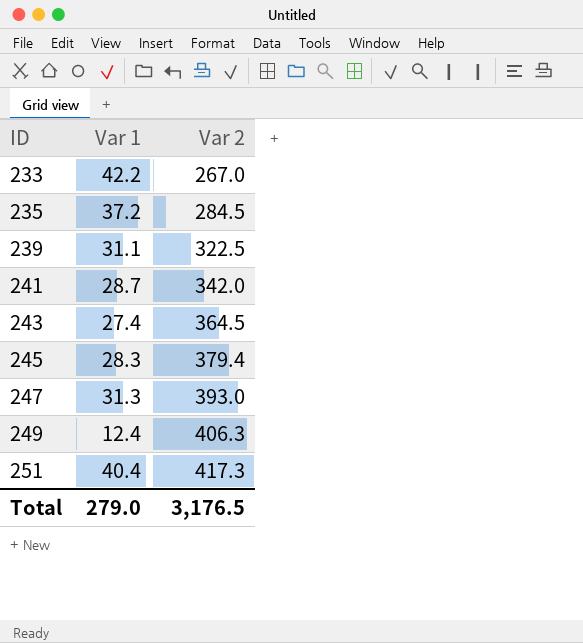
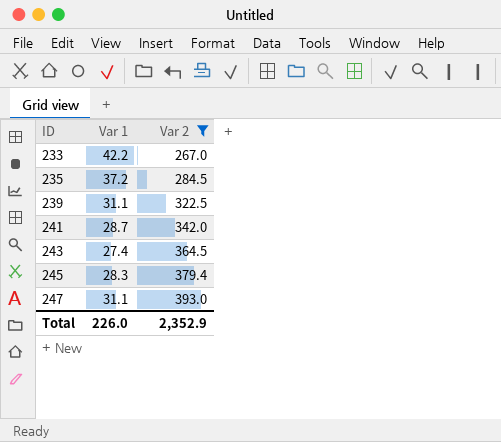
filter: none -> Var 2 <= 393.0
247 | Var 1: 31.3 -> 31.1
Total | Var 1: 279.0 -> 226.0
Total | Var 2: 3,176.5 -> 2,352.9

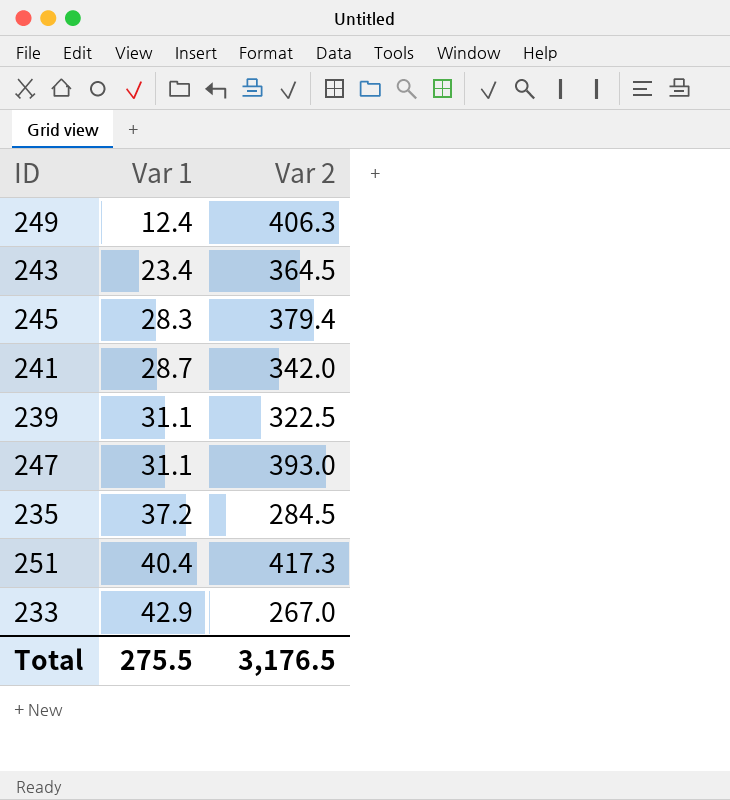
filter: Var 2 <= 393.0 -> none
row order: ID ascending -> Var 1 ascending
243 | Var 1: 27.4 -> 23.4
233 | Var 1: 42.2 -> 42.9
Total | Var 1: 226.0 -> 275.5
Total | Var 2: 2,352.9 -> 3,176.5

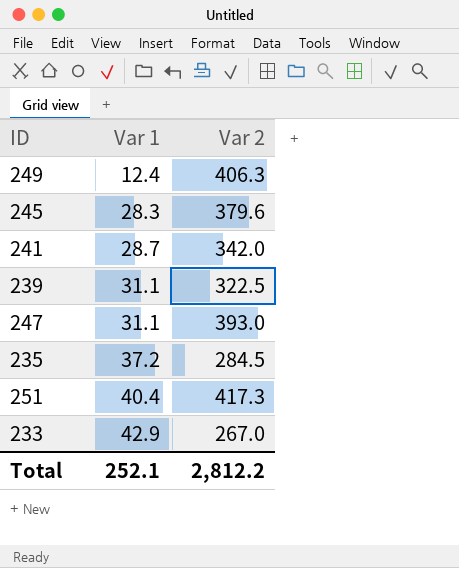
row 243: 23.4 | 364.5 -> none
245 | Var 2: 379.4 -> 379.6
Total | Var 1: 275.5 -> 252.1
Total | Var 2: 3,176.5 -> 2,812.2

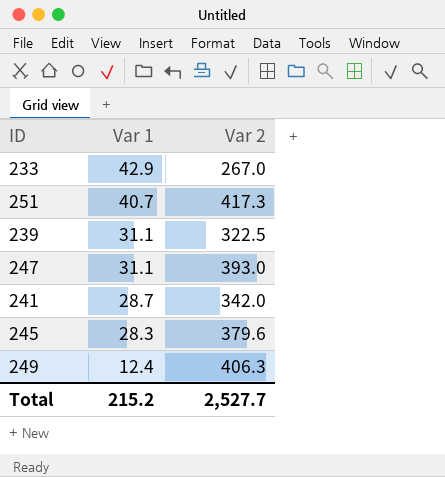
row order: Var 1 ascending -> Var 1 descending
row 235: 37.2 | 284.5 -> none
251 | Var 1: 40.4 -> 40.7
Total | Var 1: 252.1 -> 215.2
Total | Var 2: 2,812.2 -> 2,527.7

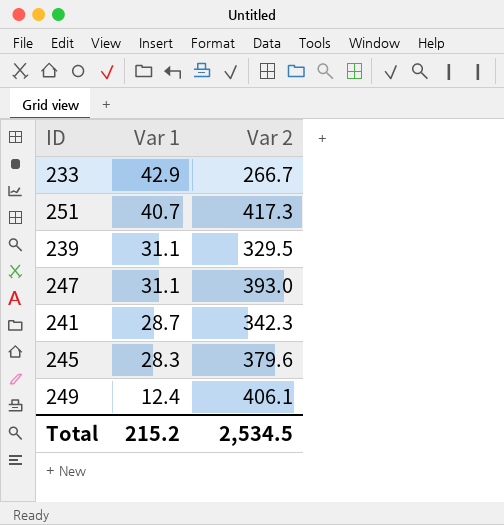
233 | Var 2: 267.0 -> 266.7
239 | Var 2: 322.5 -> 329.5
241 | Var 2: 342.0 -> 342.3
249 | Var 2: 406.3 -> 406.1
Total | Var 2: 2,527.7 -> 2,534.5

